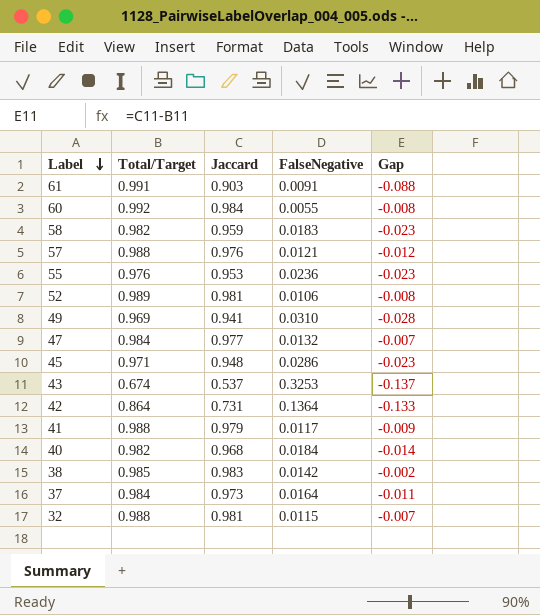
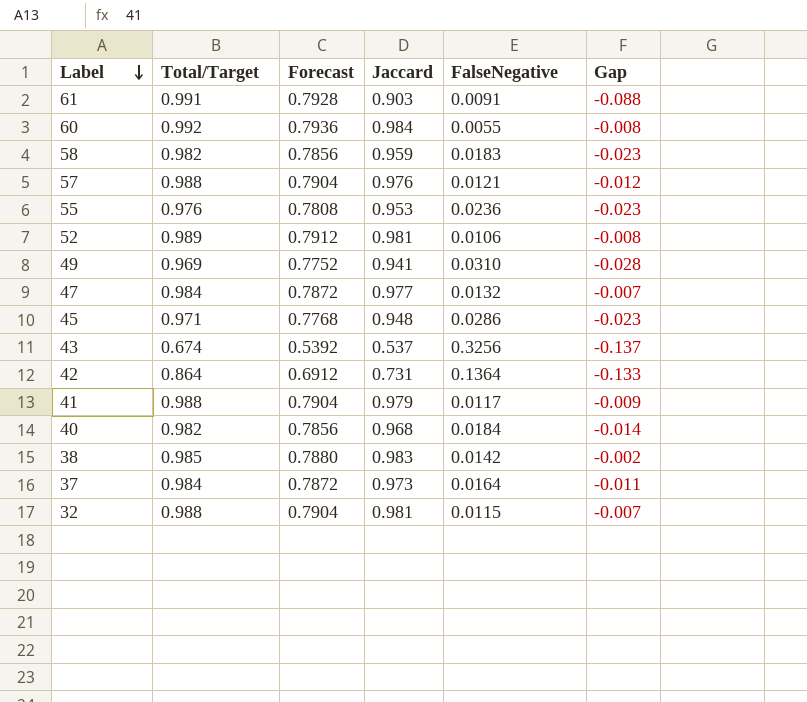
column Forecast | formula: none -> [Total/Target] * 0.8
43 | FalseNegative: 0.3253 -> 0.3256

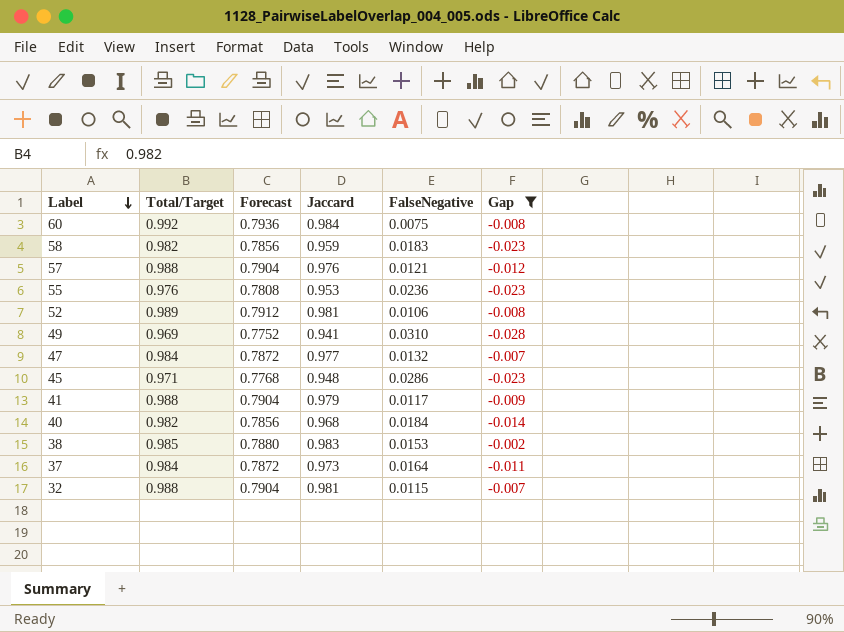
filter: none -> Gap >= -0.028
60 | FalseNegative: 0.0055 -> 0.0075
38 | FalseNegative: 0.0142 -> 0.0153

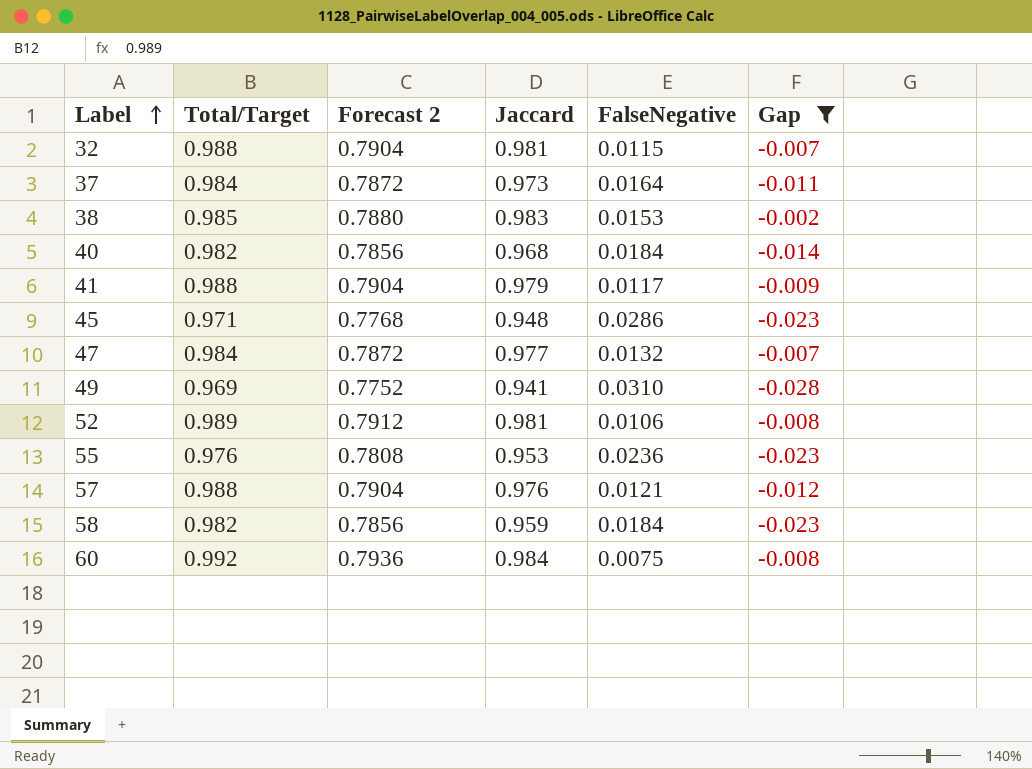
row order: Label descending -> Label ascending
column name: Forecast -> Forecast 2
58 | FalseNegative: 0.0183 -> 0.0184

